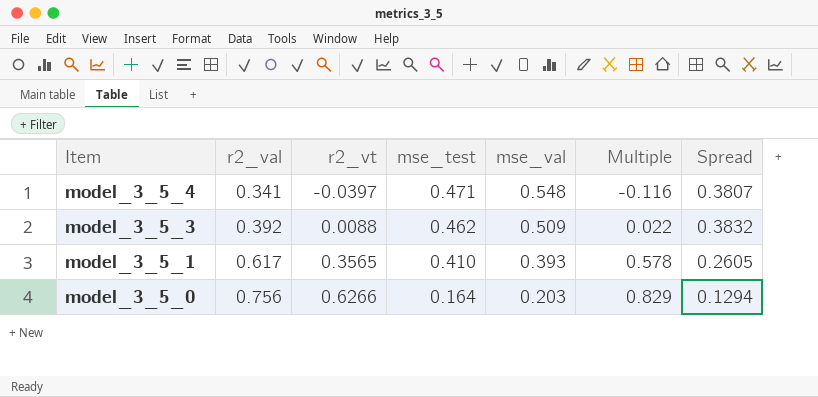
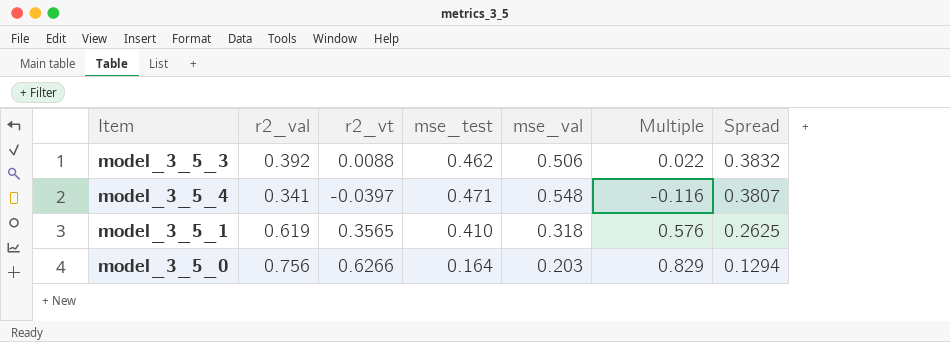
row order: Item descending -> Spread descending
model_3_5_3 | mse_val: 0.509 -> 0.506
model_3_5_1 | r2_val: 0.617 -> 0.619
model_3_5_1 | mse_val: 0.393 -> 0.318
model_3_5_1 | Multiple: 0.578 -> 0.576
model_3_5_1 | Spread: 0.2605 -> 0.2625

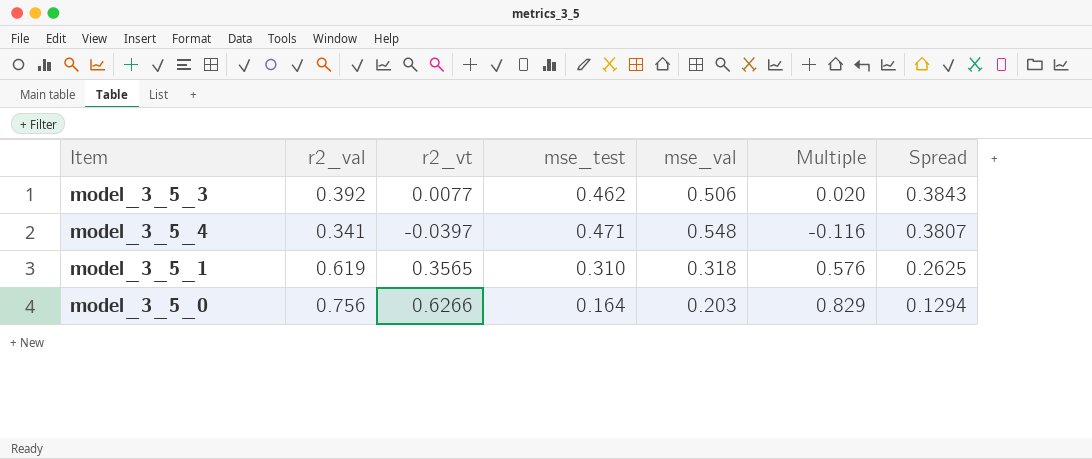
model_3_5_3 | r2_vt: 0.0088 -> 0.0077
model_3_5_3 | Multiple: 0.022 -> 0.020
model_3_5_3 | Spread: 0.3832 -> 0.3843
model_3_5_1 | mse_test: 0.410 -> 0.310

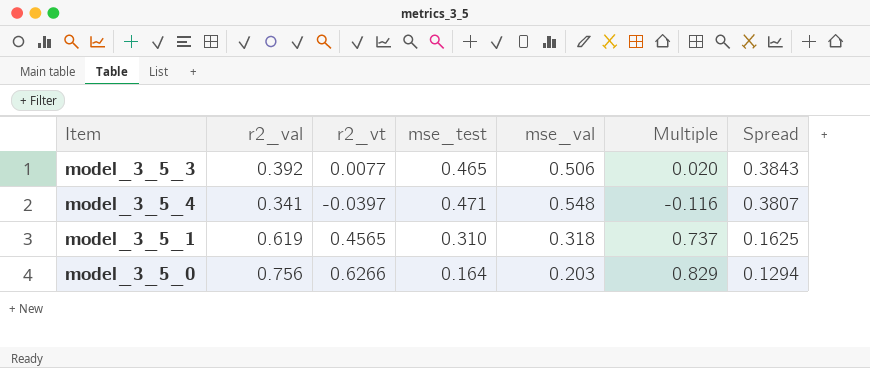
model_3_5_3 | mse_test: 0.462 -> 0.465
model_3_5_1 | r2_vt: 0.3565 -> 0.4565
model_3_5_1 | Multiple: 0.576 -> 0.737
model_3_5_1 | Spread: 0.2625 -> 0.1625

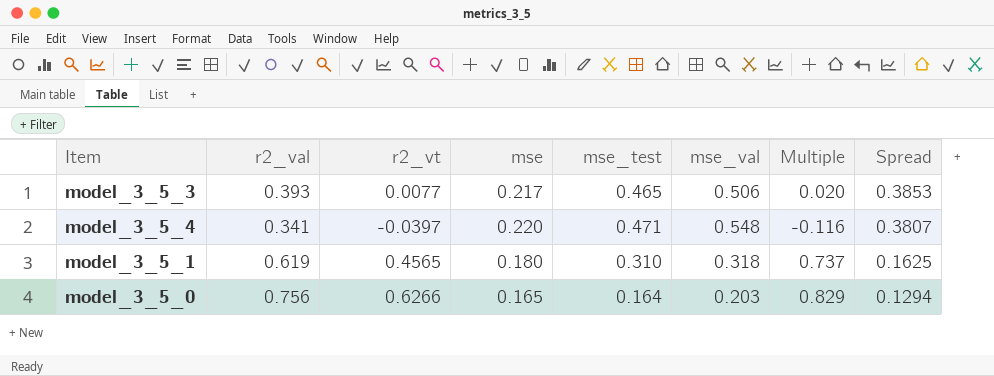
column mse | position: none -> 4
model_3_5_3 | r2_val: 0.392 -> 0.393
model_3_5_3 | Spread: 0.3843 -> 0.3853

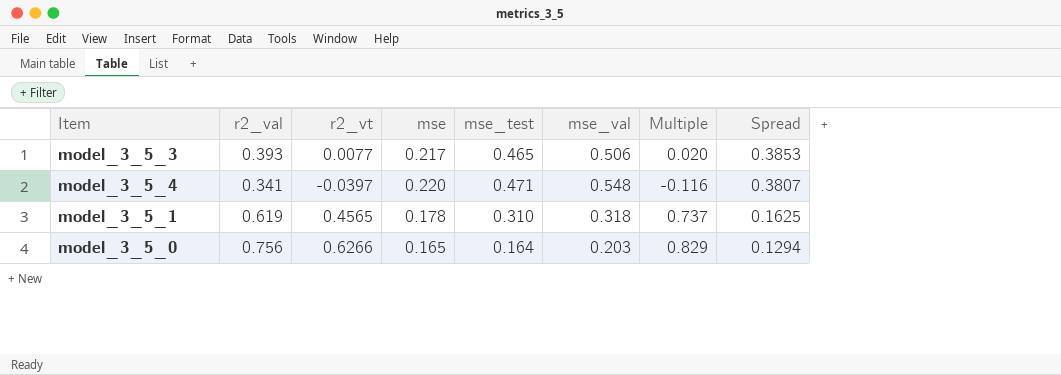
model_3_5_1 | mse: 0.180 -> 0.178

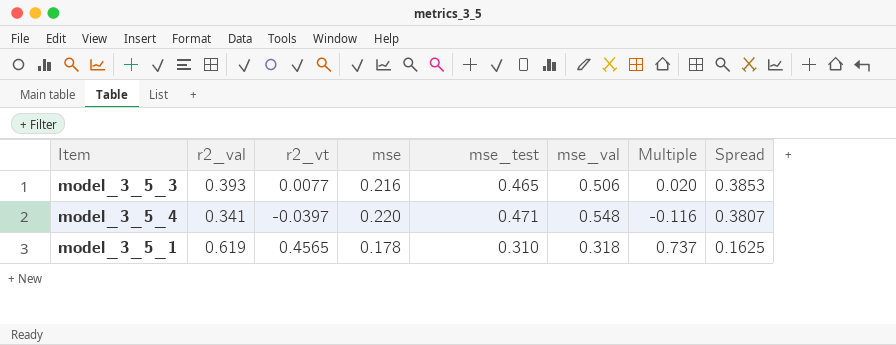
row model_3_5_0: 0.756 | 0.6266 | 0.165 | 0.164 | 0.203 | 0.829 | 0.1294 -> none
model_3_5_3 | mse: 0.217 -> 0.216

